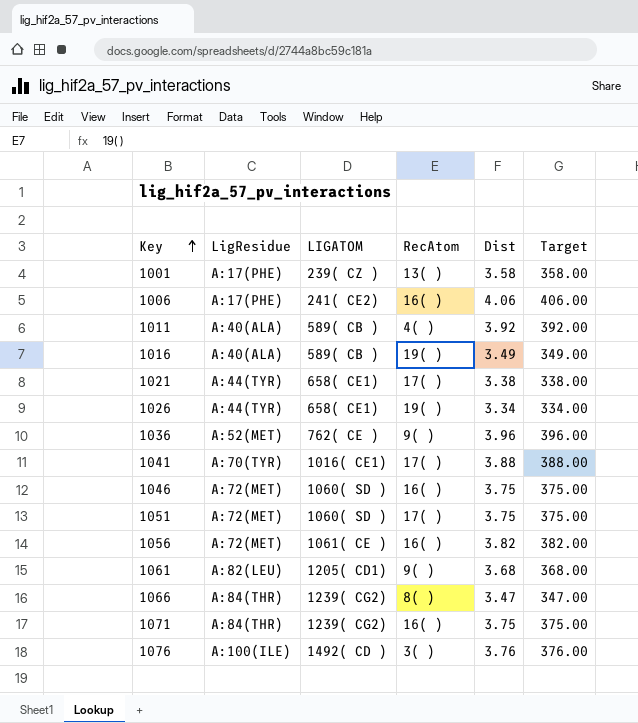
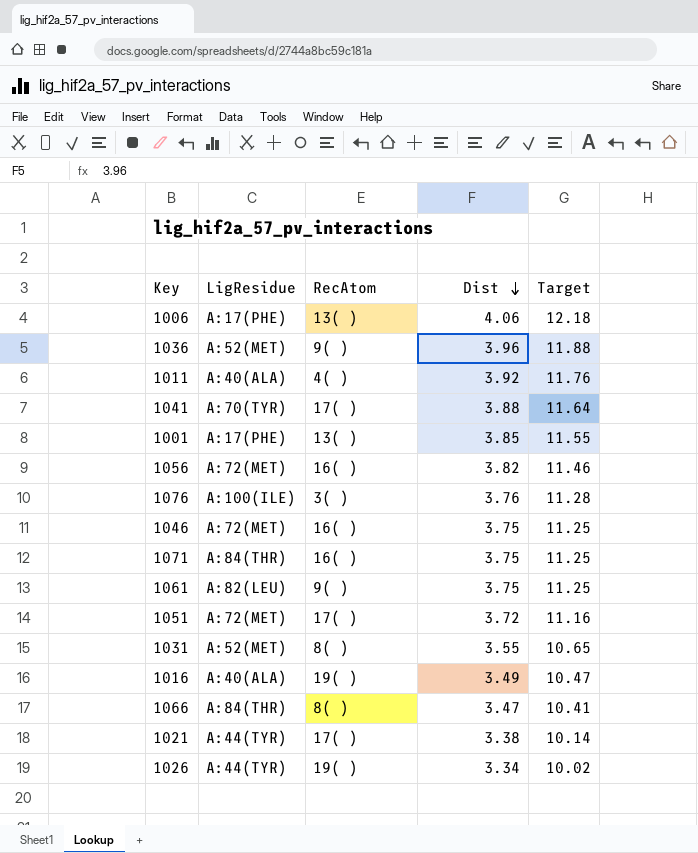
row order: Key ascending -> Dist descending
column LIGATOM | position: 3 -> none
column Target | formula: [Dist] * 100 -> [Dist] * 3
1006 | RecAtom: 16( ) -> 13( )
1001 | Dist: 3.58 -> 3.85
1061 | Dist: 3.68 -> 3.75
1051 | Dist: 3.75 -> 3.72
row 1031: none -> A:52(MET) | 8( ) | 3.55 | 10.65

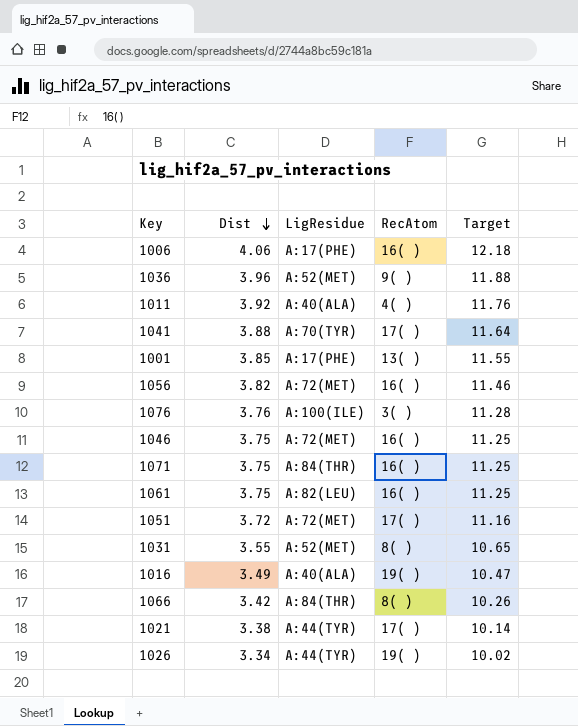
column Dist | position: 4 -> 2
1006 | RecAtom: 13( ) -> 16( )
1061 | RecAtom: 9( ) -> 16( )
1066 | Dist: 3.47 -> 3.42
1066 | Target: 10.41 -> 10.26

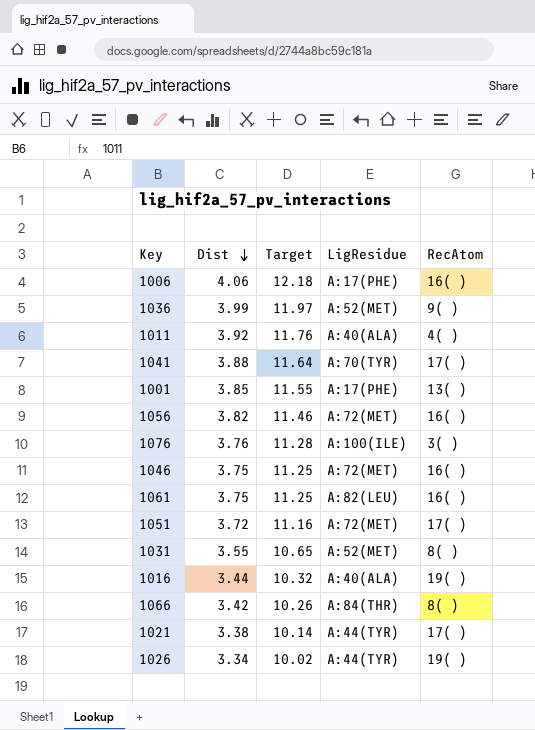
column Target | position: 5 -> 3
row 1071: 3.75 | A:84(THR) | 16( ) | 11.25 -> none
1036 | Dist: 3.96 -> 3.99
1036 | Target: 11.88 -> 11.97
1016 | Dist: 3.49 -> 3.44
1016 | Target: 10.47 -> 10.32

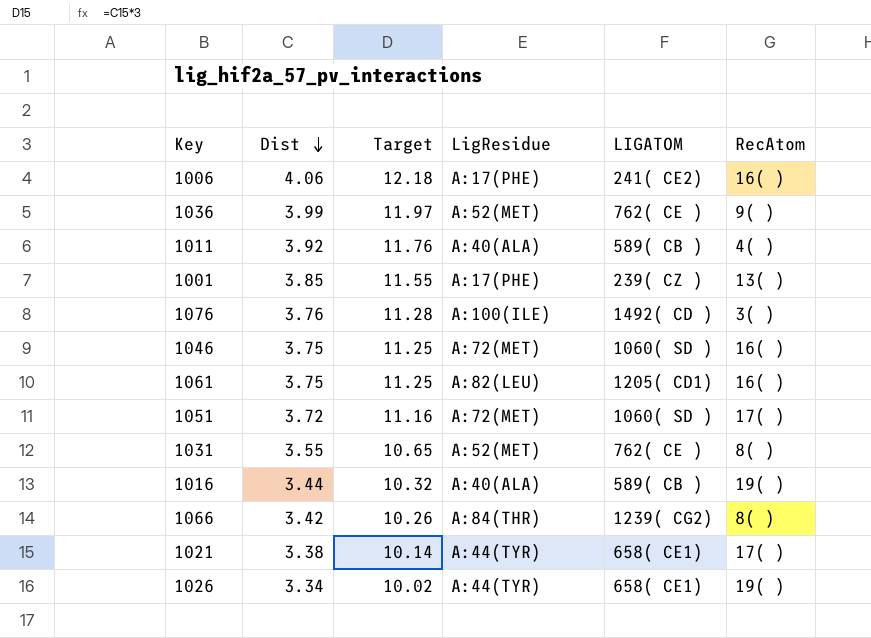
column LIGATOM | position: none -> 5
row 1041: 3.88 | 11.64 | A:70(TYR) | 17( ) -> none
row 1056: 3.82 | 11.46 | A:72(MET) | 16( ) -> none

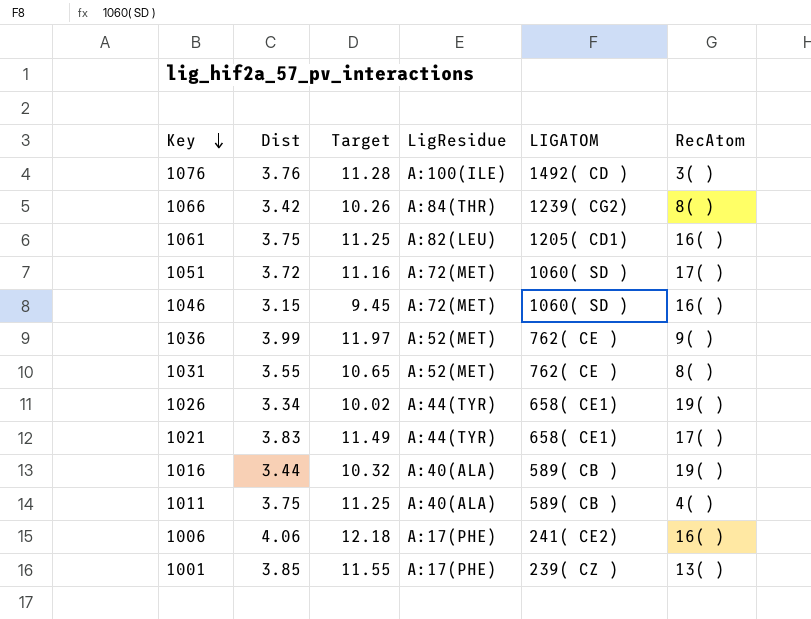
row order: Dist descending -> Key descending
1046 | Dist: 3.75 -> 3.15
1046 | Target: 11.25 -> 9.45
1021 | Dist: 3.38 -> 3.83
1021 | Target: 10.14 -> 11.49
1011 | Dist: 3.92 -> 3.75
1011 | Target: 11.76 -> 11.25

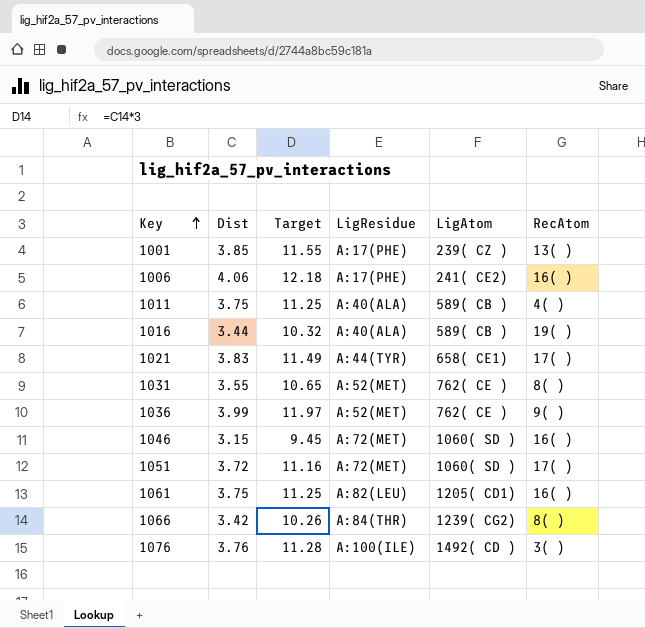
row order: Key descending -> Key ascending
column name: LIGATOM -> LigAtom
row 1026: 3.34 | 10.02 | A:44(TYR) | 658( CE1) | 19( ) -> none

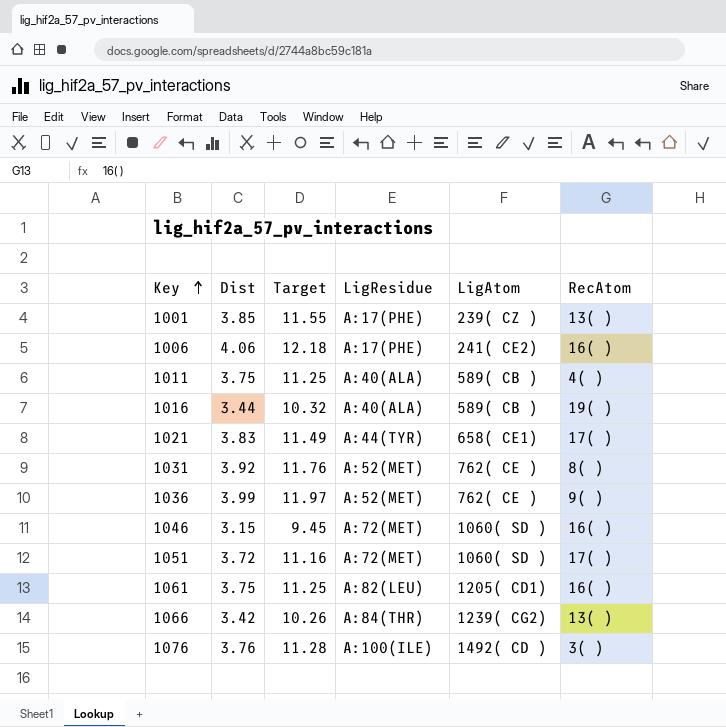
1031 | Dist: 3.55 -> 3.92
1031 | Target: 10.65 -> 11.76
1066 | RecAtom: 8( ) -> 13( )

